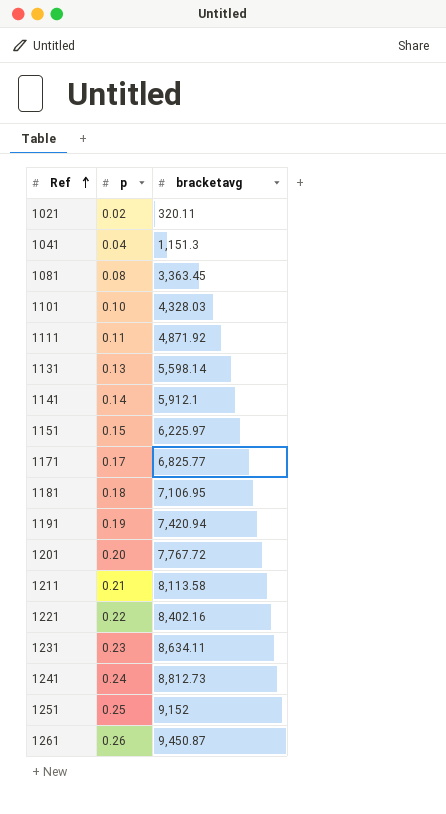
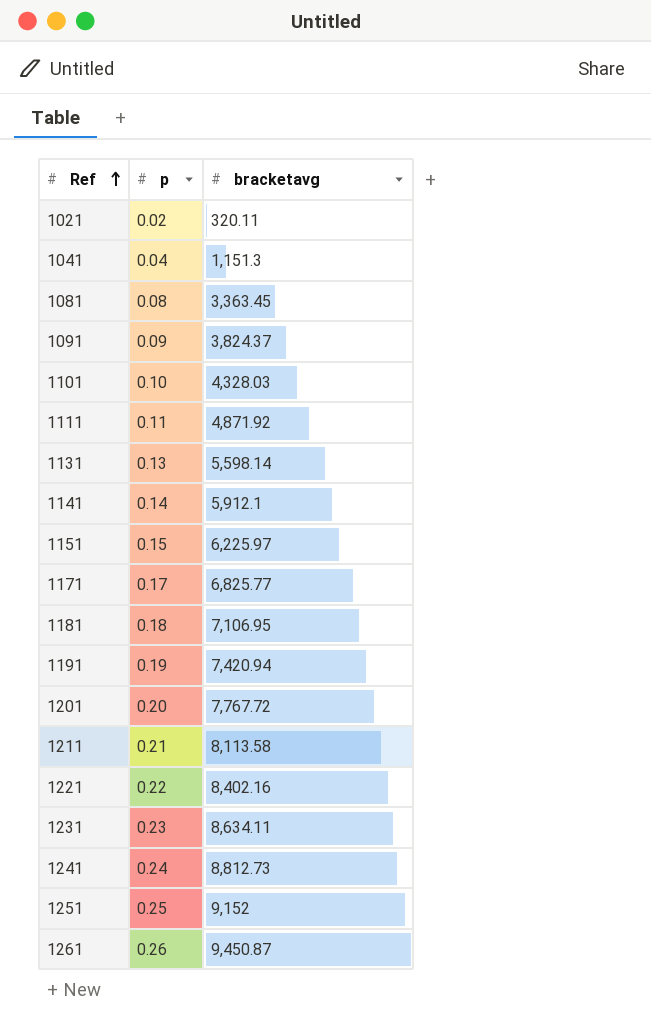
row 1091: none -> 0.09 | 3,824.37

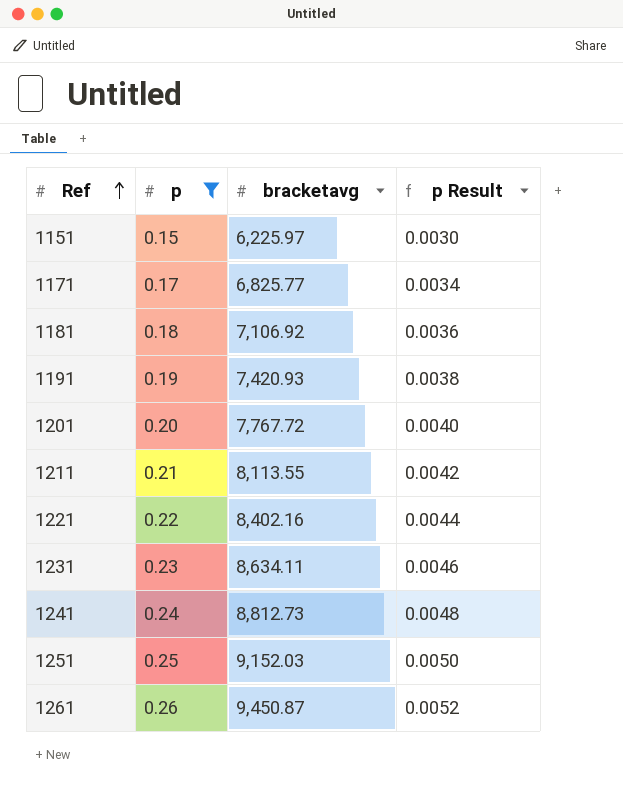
filter: none -> p >= 0.15
column p Result | formula: none -> [p] * 0.02
1181 | bracketavg: 7,106.95 -> 7,106.92
1191 | bracketavg: 7,420.94 -> 7,420.93
1211 | bracketavg: 8,113.58 -> 8,113.55
1251 | bracketavg: 9,152 -> 9,152.03

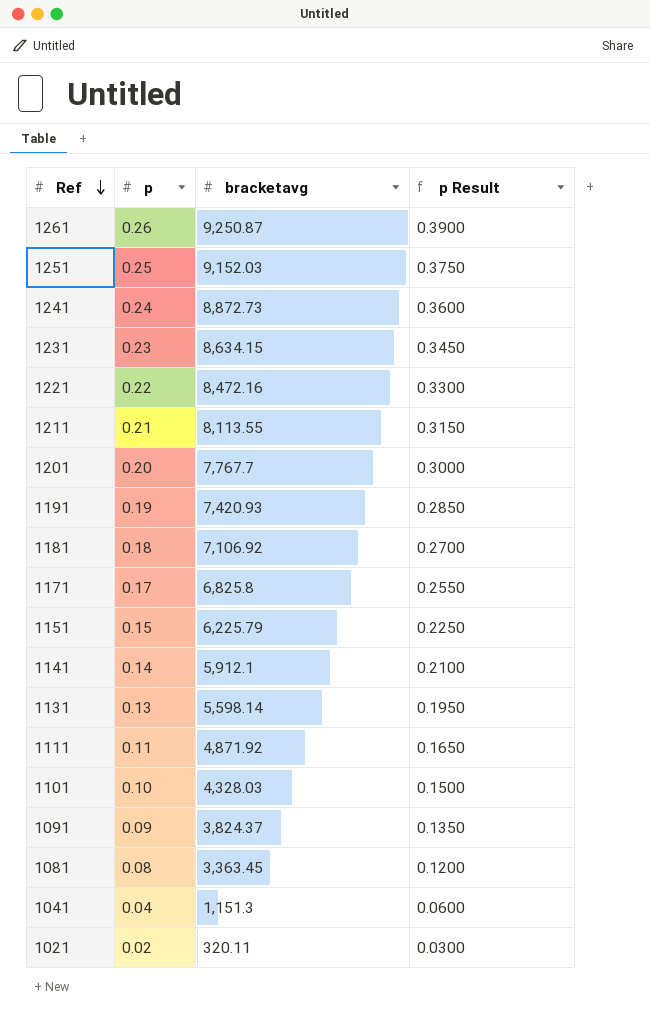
filter: p >= 0.15 -> none
row order: Ref ascending -> Ref descending
column p Result | formula: [p] * 0.02 -> [p] * 1.5
1261 | bracketavg: 9,450.87 -> 9,250.87
1241 | bracketavg: 8,812.73 -> 8,872.73
1231 | bracketavg: 8,634.11 -> 8,634.15
1221 | bracketavg: 8,402.16 -> 8,472.16
1201 | bracketavg: 7,767.72 -> 7,767.7
1171 | bracketavg: 6,825.77 -> 6,825.8
1151 | bracketavg: 6,225.97 -> 6,225.79

